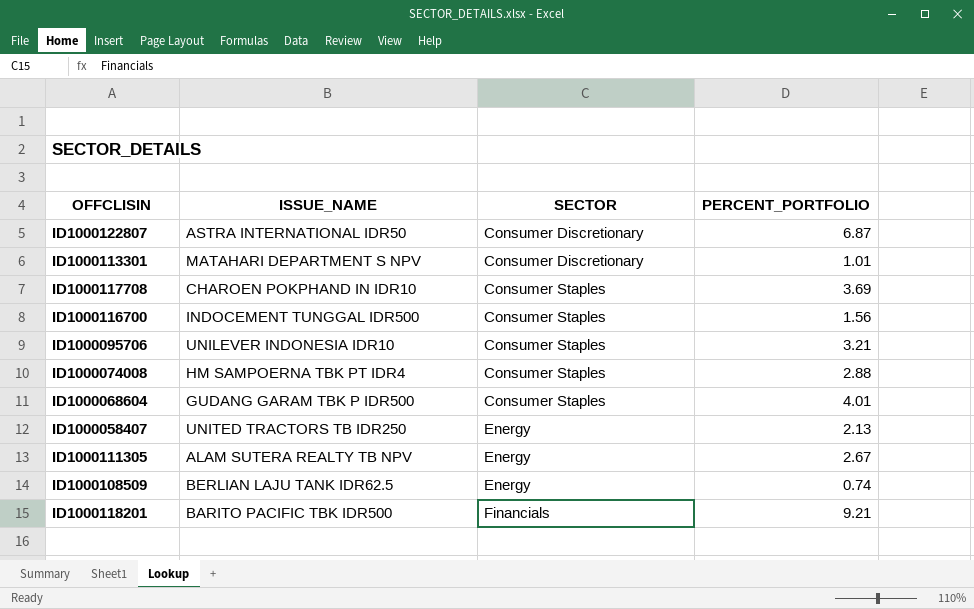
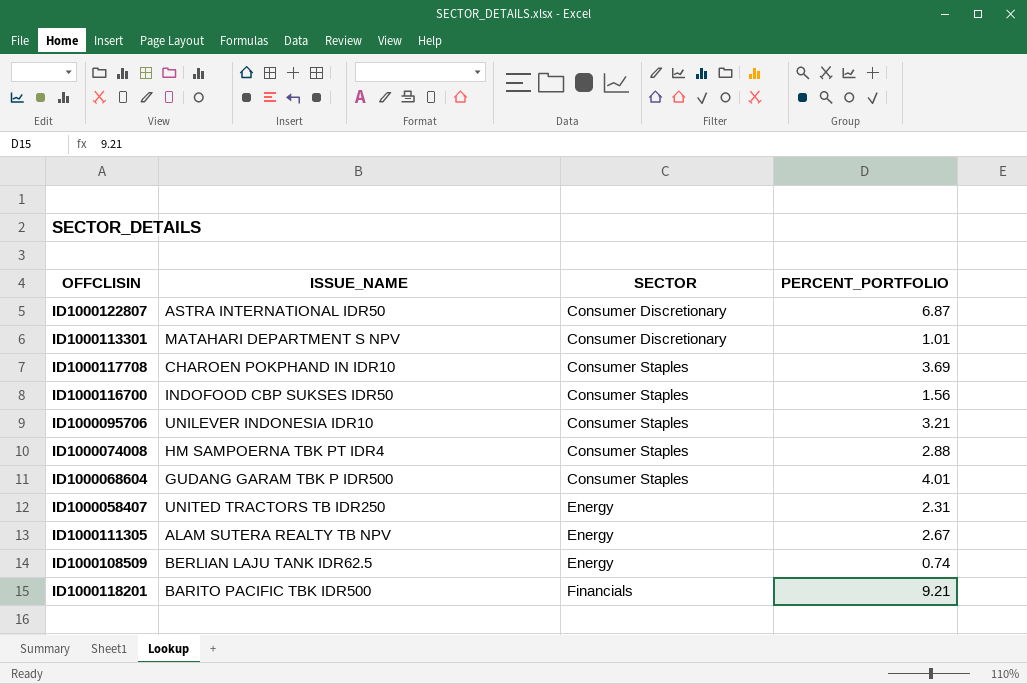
ID1000116700 | ISSUE_NAME: INDOCEMENT TUNGGAL IDR500 -> INDOFOOD CBP SUKSES IDR50
ID1000058407 | PERCENT_PORTFOLIO: 2.13 -> 2.31

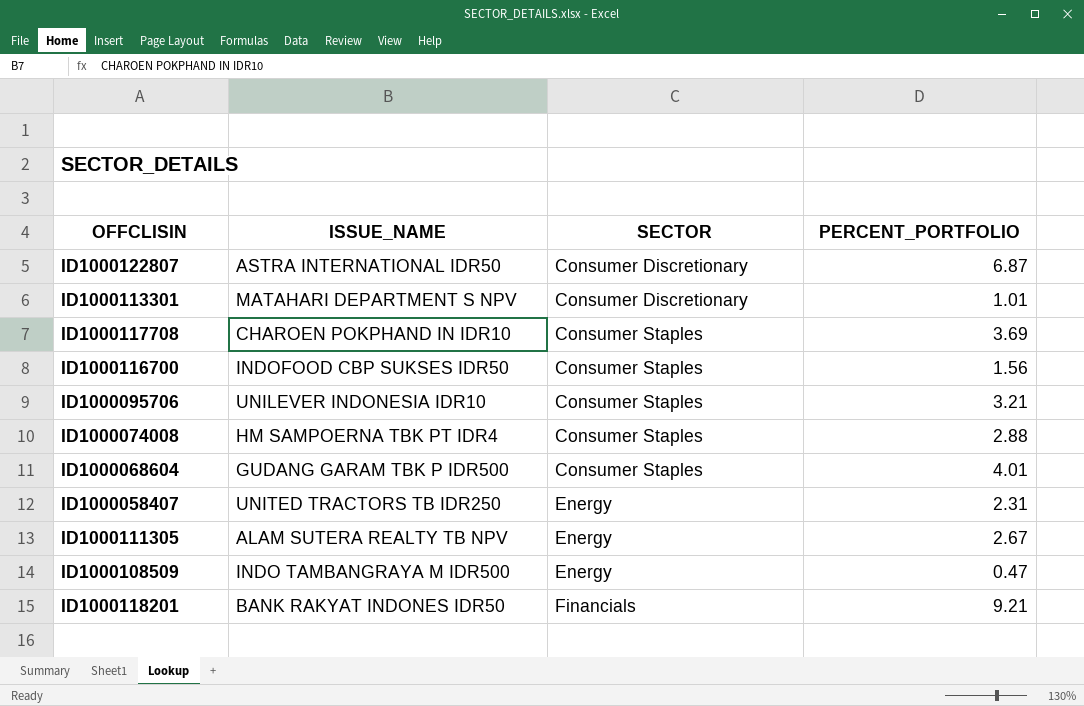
ID1000108509 | ISSUE_NAME: BERLIAN LAJU TANK IDR62.5 -> INDO TAMBANGRAYA M IDR500
ID1000108509 | PERCENT_PORTFOLIO: 0.74 -> 0.47
ID1000118201 | ISSUE_NAME: BARITO PACIFIC TBK IDR500 -> BANK RAKYAT INDONES IDR50

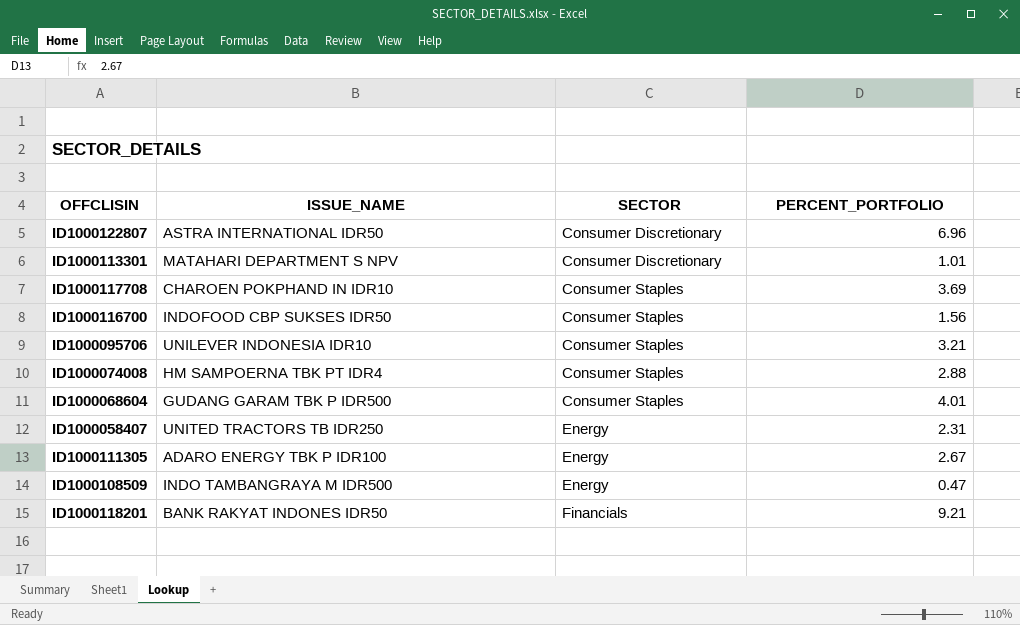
ID1000122807 | PERCENT_PORTFOLIO: 6.87 -> 6.96
ID1000111305 | ISSUE_NAME: ALAM SUTERA REALTY TB NPV -> ADARO ENERGY TBK P IDR100

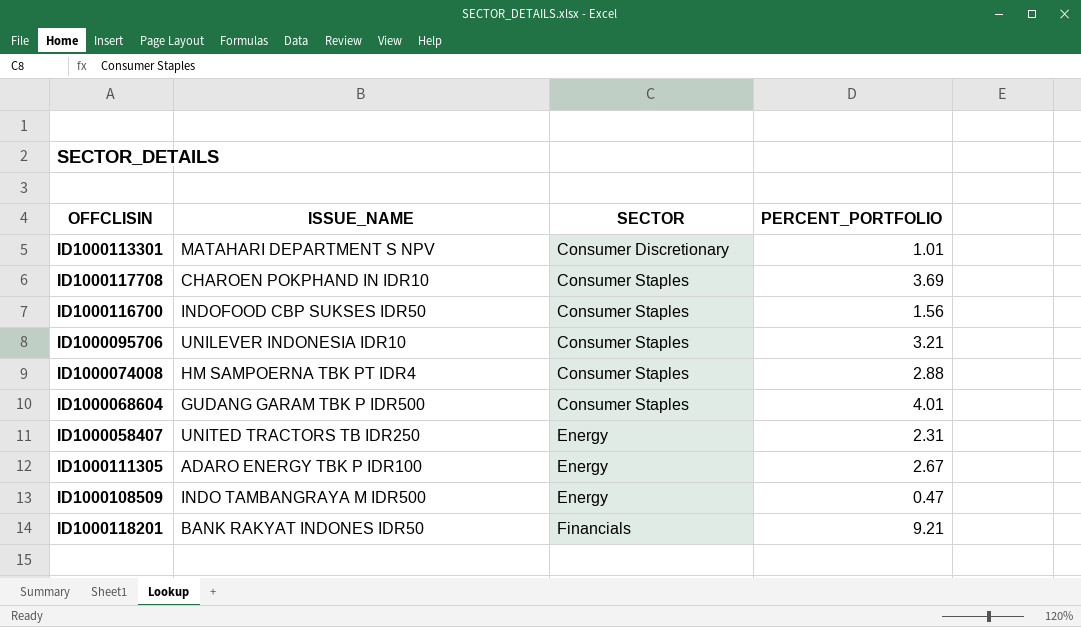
row ID1000122807: ASTRA INTERNATIONAL IDR50 | Consumer Discretionary | 6.96 -> none

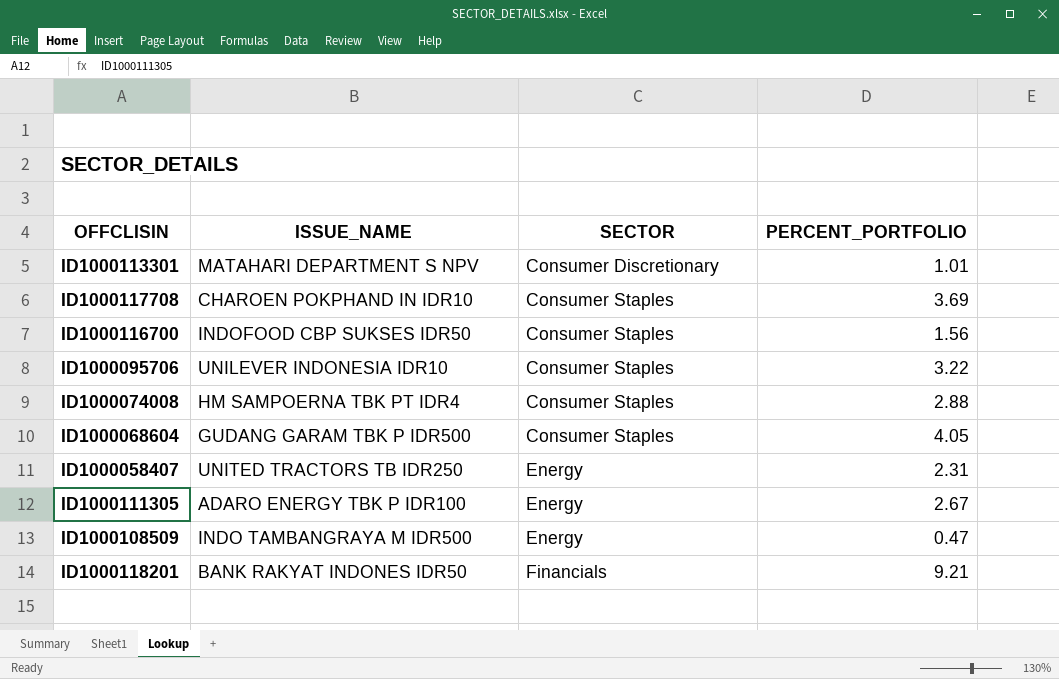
ID1000095706 | PERCENT_PORTFOLIO: 3.21 -> 3.22
ID1000068604 | PERCENT_PORTFOLIO: 4.01 -> 4.05

